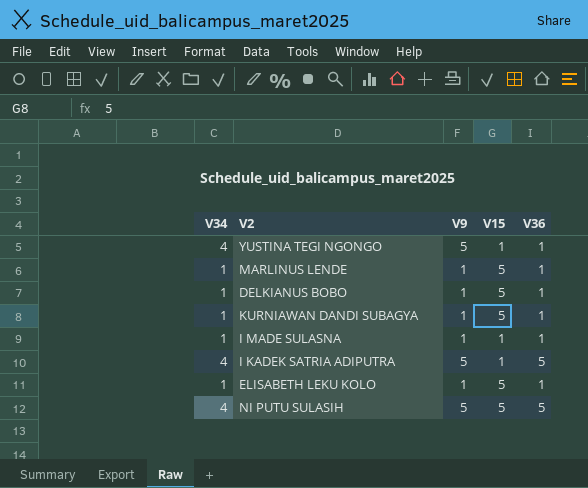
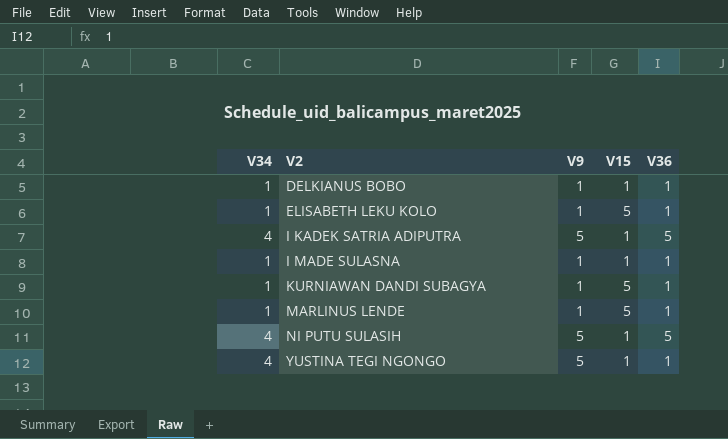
row order: none -> V2 ascending
DELKIANUS BOBO | V15: 5 -> 1
NI PUTU SULASIH | V15: 5 -> 1

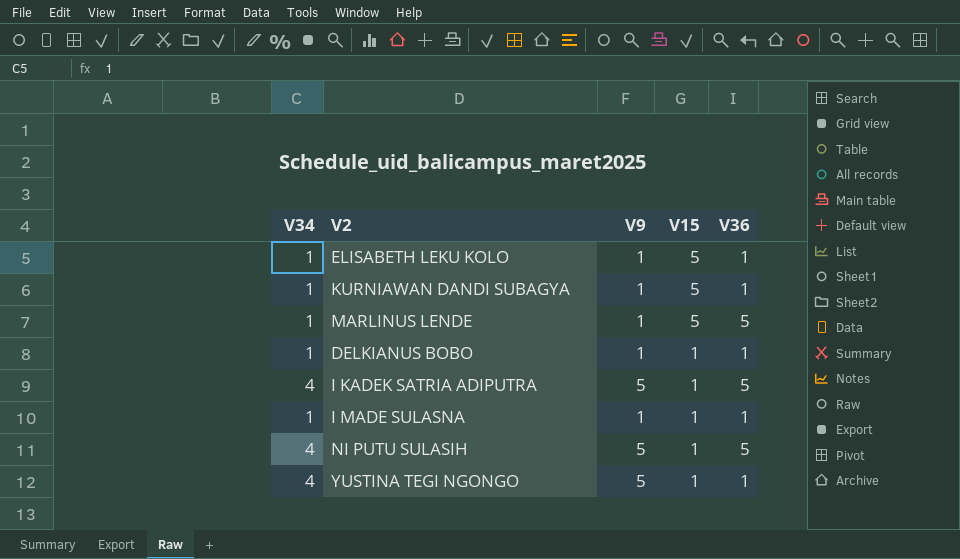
row order: V2 ascending -> V15 descending
MARLINUS LENDE | V36: 1 -> 5

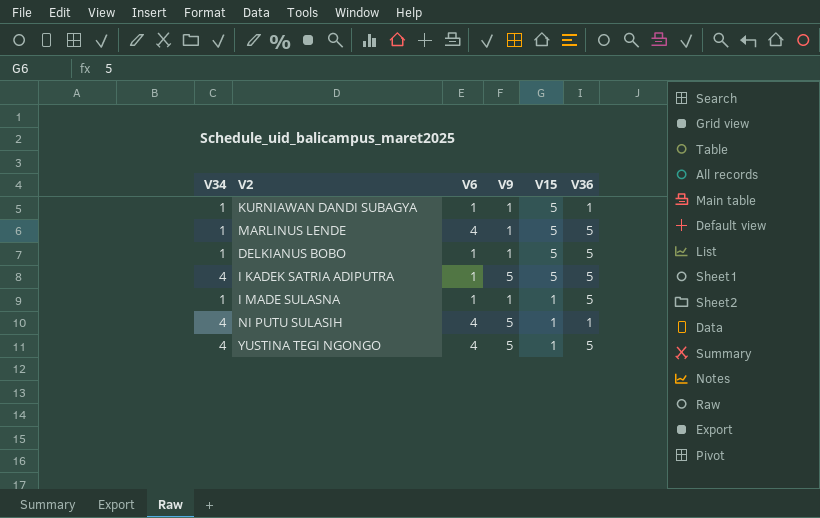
column V6 | position: none -> 3
row ELISABETH LEKU KOLO: 1 | 1 | 5 | 1 -> none
DELKIANUS BOBO | V15: 1 -> 5
DELKIANUS BOBO | V36: 1 -> 5
I KADEK SATRIA ADIPUTRA | V15: 1 -> 5
I MADE SULASNA | V36: 1 -> 5
NI PUTU SULASIH | V36: 5 -> 1
YUSTINA TEGI NGONGO | V36: 1 -> 5

